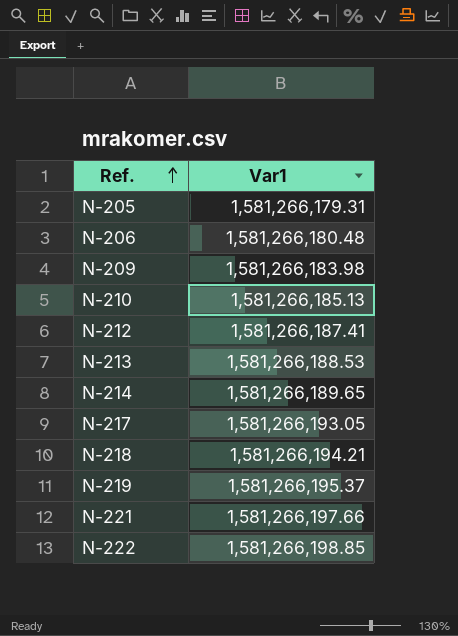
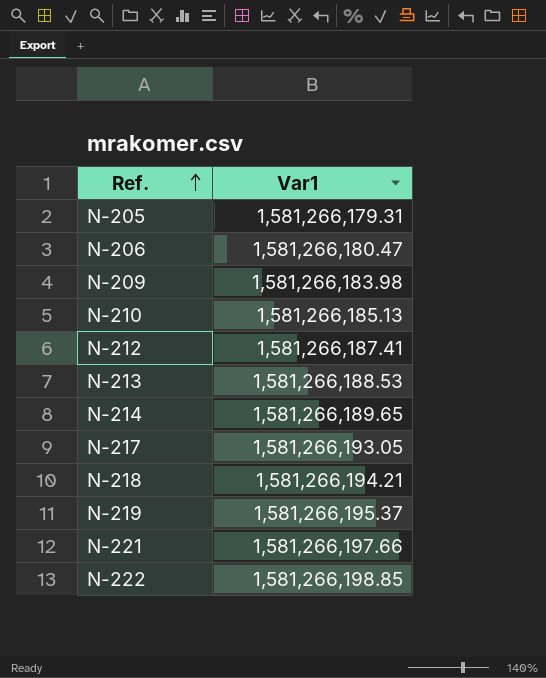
N-206 | Var1: 1,581,266,180.48 -> 1,581,266,180.47

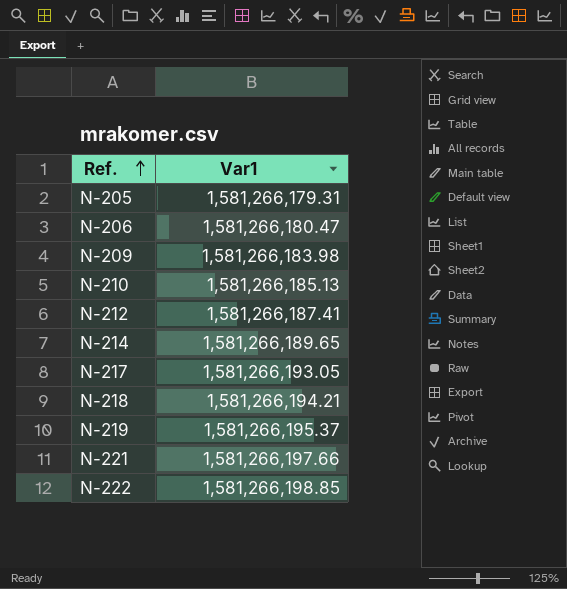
row N-213: 1,581,266,188.53 -> none

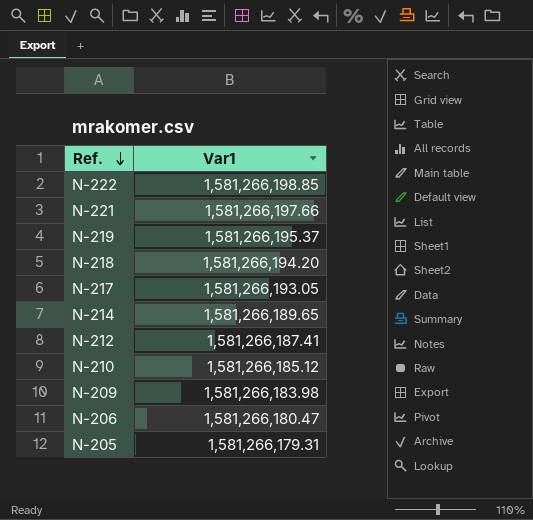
row order: Ref. ascending -> Ref. descending
N-218 | Var1: 1,581,266,194.21 -> 1,581,266,194.20
N-210 | Var1: 1,581,266,185.13 -> 1,581,266,185.12

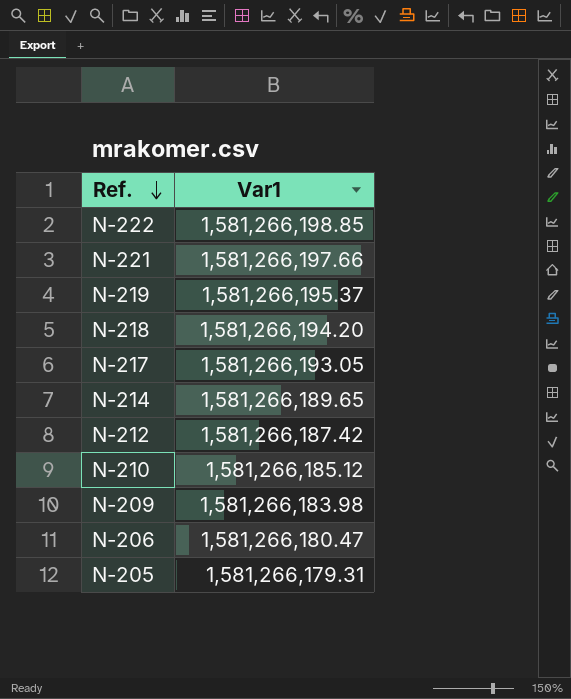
N-212 | Var1: 1,581,266,187.41 -> 1,581,266,187.42

